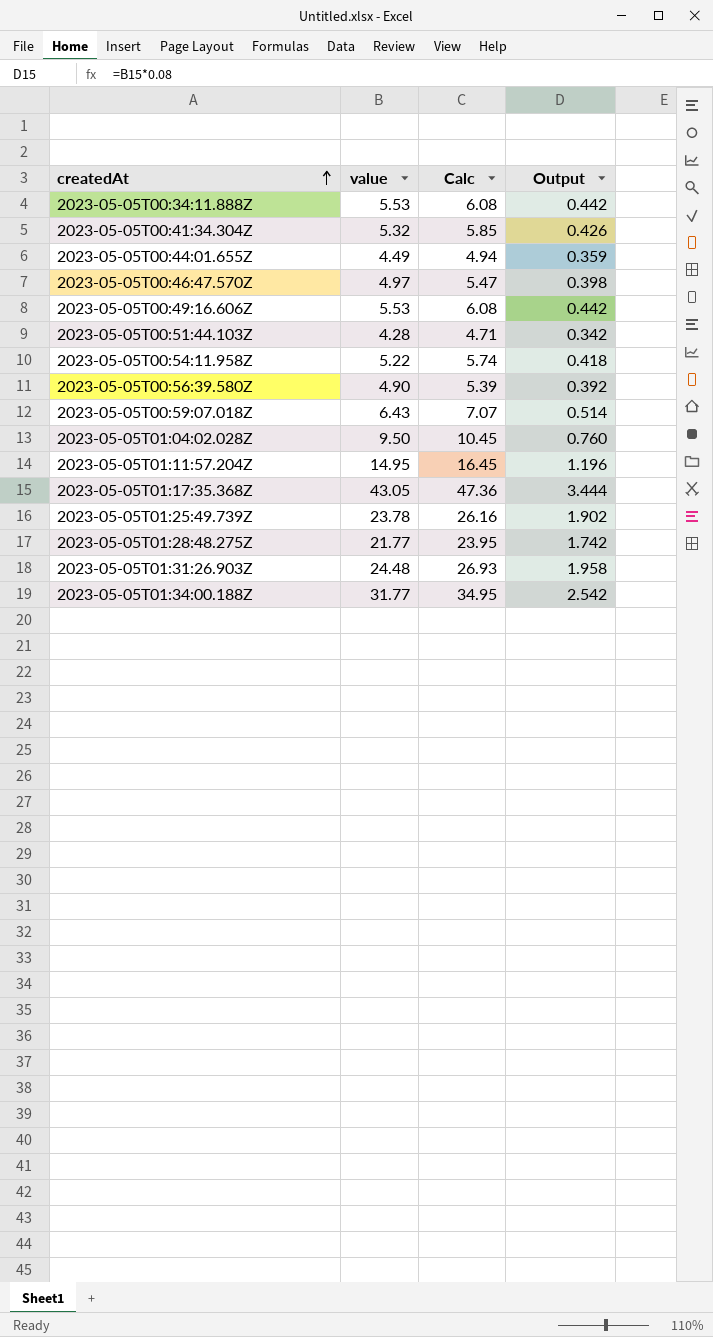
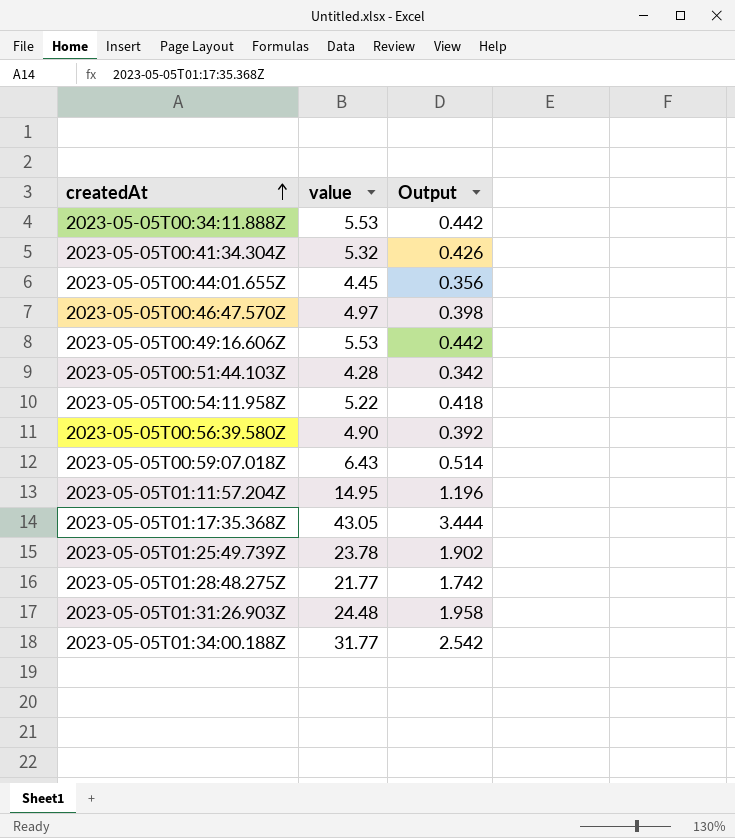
column Calc | formula: [value] * 1.1 -> none
row 2023-05-05T01:04:02.028Z: 9.50 | 10.45 | 0.760 -> none
2023-05-05T00:44:01.655Z | value: 4.49 -> 4.45
2023-05-05T00:44:01.655Z | Output: 0.359 -> 0.356

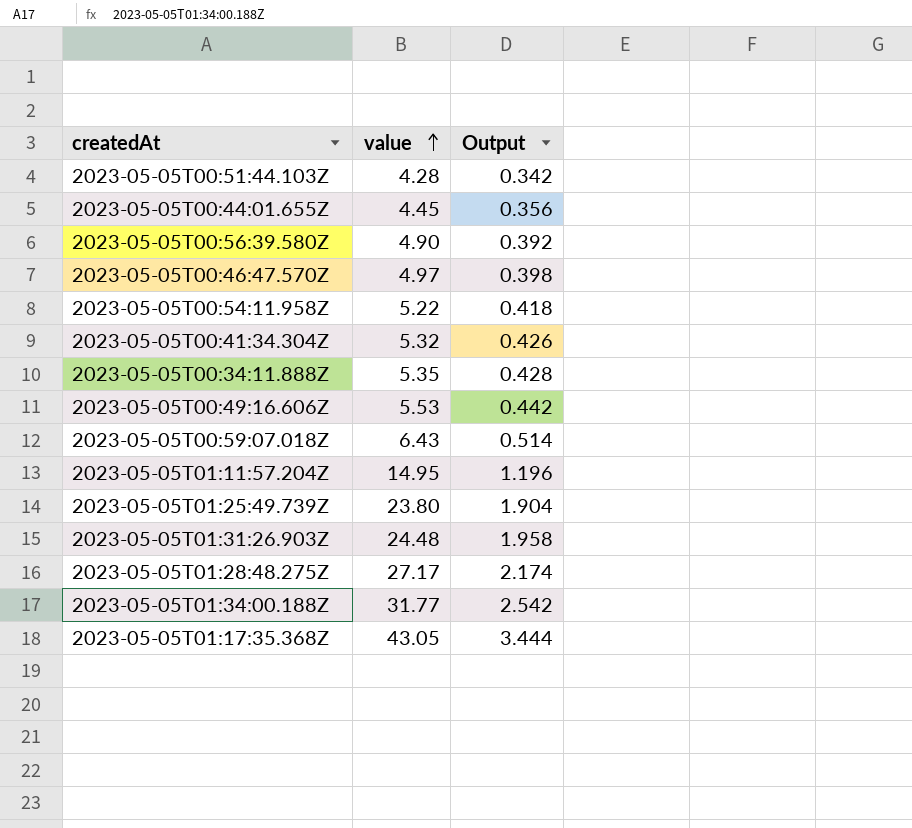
row order: createdAt ascending -> value ascending
2023-05-05T00:34:11.888Z | value: 5.53 -> 5.35
2023-05-05T00:34:11.888Z | Output: 0.442 -> 0.428
2023-05-05T01:25:49.739Z | value: 23.78 -> 23.80
2023-05-05T01:25:49.739Z | Output: 1.902 -> 1.904
2023-05-05T01:28:48.275Z | value: 21.77 -> 27.17
2023-05-05T01:28:48.275Z | Output: 1.742 -> 2.174

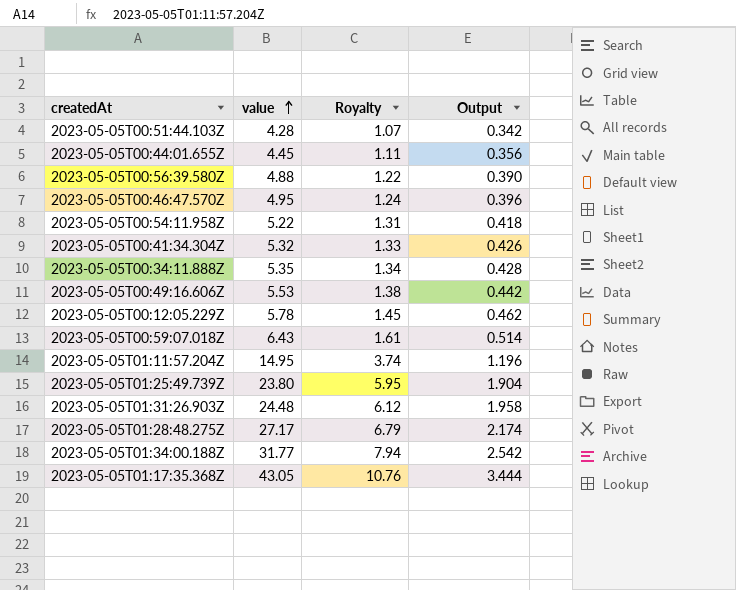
column Royalty | formula: none -> [value] * 0.25
2023-05-05T00:56:39.580Z | value: 4.90 -> 4.88
2023-05-05T00:56:39.580Z | Output: 0.392 -> 0.390
2023-05-05T00:46:47.570Z | value: 4.97 -> 4.95
2023-05-05T00:46:47.570Z | Output: 0.398 -> 0.396
row 2023-05-05T00:12:05.229Z: none -> 5.78 | 1.45 | 0.462

